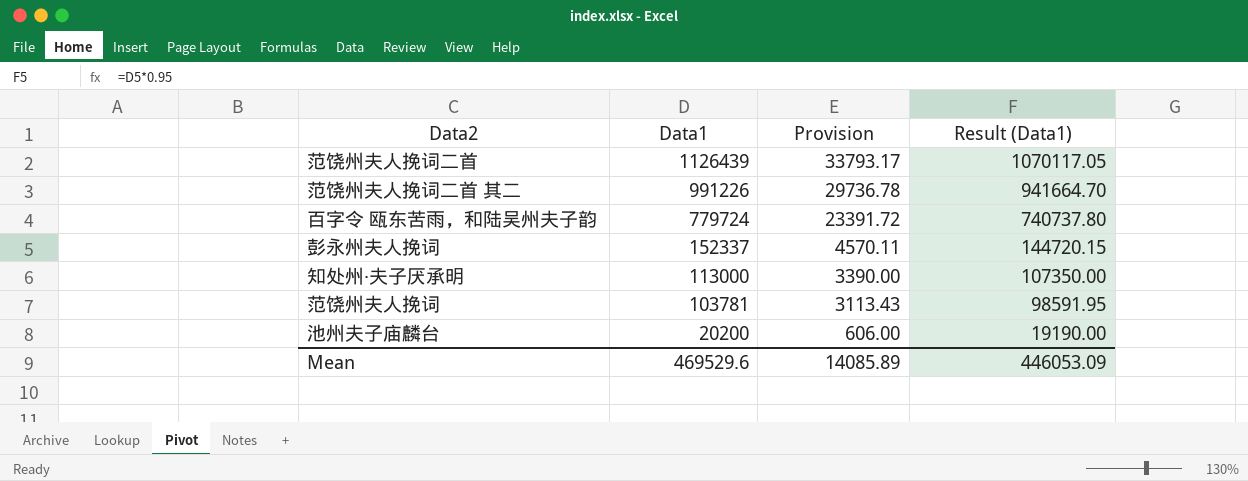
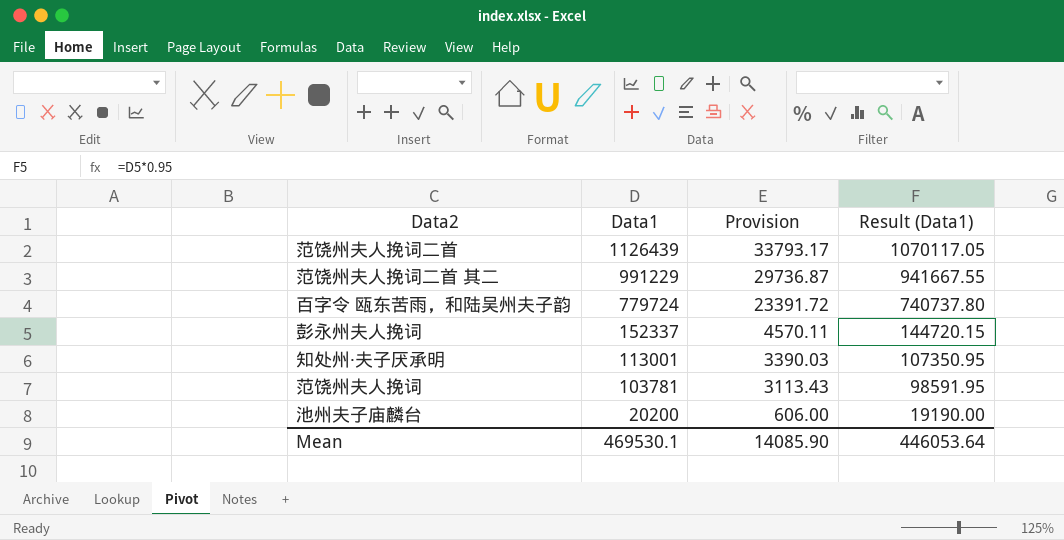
范饶州夫人挽词二首 其二 | Data1: 991226 -> 991229
范饶州夫人挽词二首 其二 | Provision: 29736.78 -> 29736.87
范饶州夫人挽词二首 其二 | Result (Data1): 941664.70 -> 941667.55
知处州·夫子厌承明 | Data1: 113000 -> 113001
知处州·夫子厌承明 | Provision: 3390.00 -> 3390.03
知处州·夫子厌承明 | Result (Data1): 107350.00 -> 107350.95
Mean | Data1: 469529.6 -> 469530.1
Mean | Provision: 14085.89 -> 14085.90
Mean | Result (Data1): 446053.09 -> 446053.64

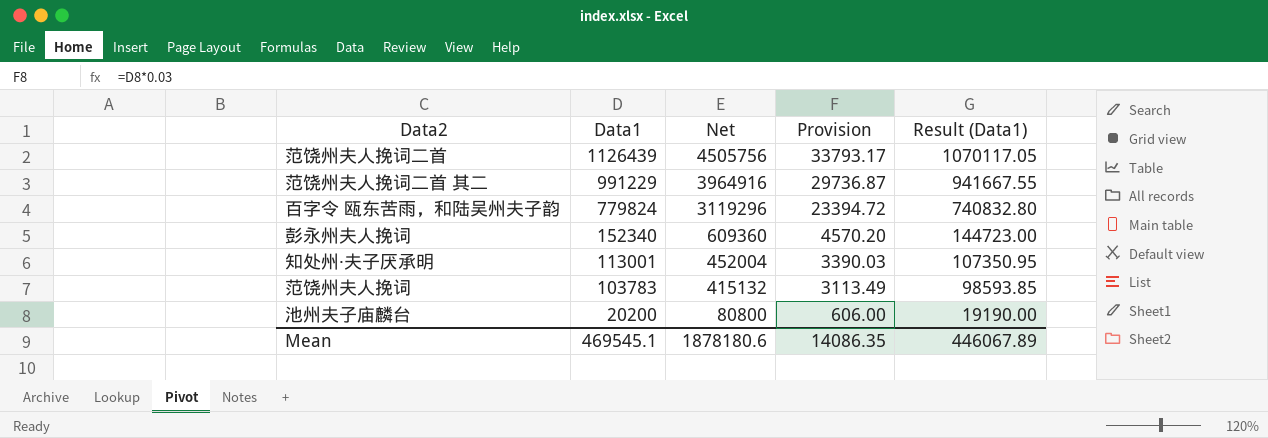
column Net | formula: none -> [Data1] * 4
百字令 瓯东苦雨，和陆吴州夫子韵 | Data1: 779724 -> 779824
百字令 瓯东苦雨，和陆吴州夫子韵 | Provision: 23391.72 -> 23394.72
百字令 瓯东苦雨，和陆吴州夫子韵 | Result (Data1): 740737.80 -> 740832.80
彭永州夫人挽词 | Data1: 152337 -> 152340
彭永州夫人挽词 | Provision: 4570.11 -> 4570.20
彭永州夫人挽词 | Result (Data1): 144720.15 -> 144723.00
范饶州夫人挽词 | Data1: 103781 -> 103783
范饶州夫人挽词 | Provision: 3113.43 -> 3113.49
范饶州夫人挽词 | Result (Data1): 98591.95 -> 98593.85
Mean | Data1: 469530.1 -> 469545.1
Mean | Provision: 14085.90 -> 14086.35
Mean | Result (Data1): 446053.64 -> 446067.89

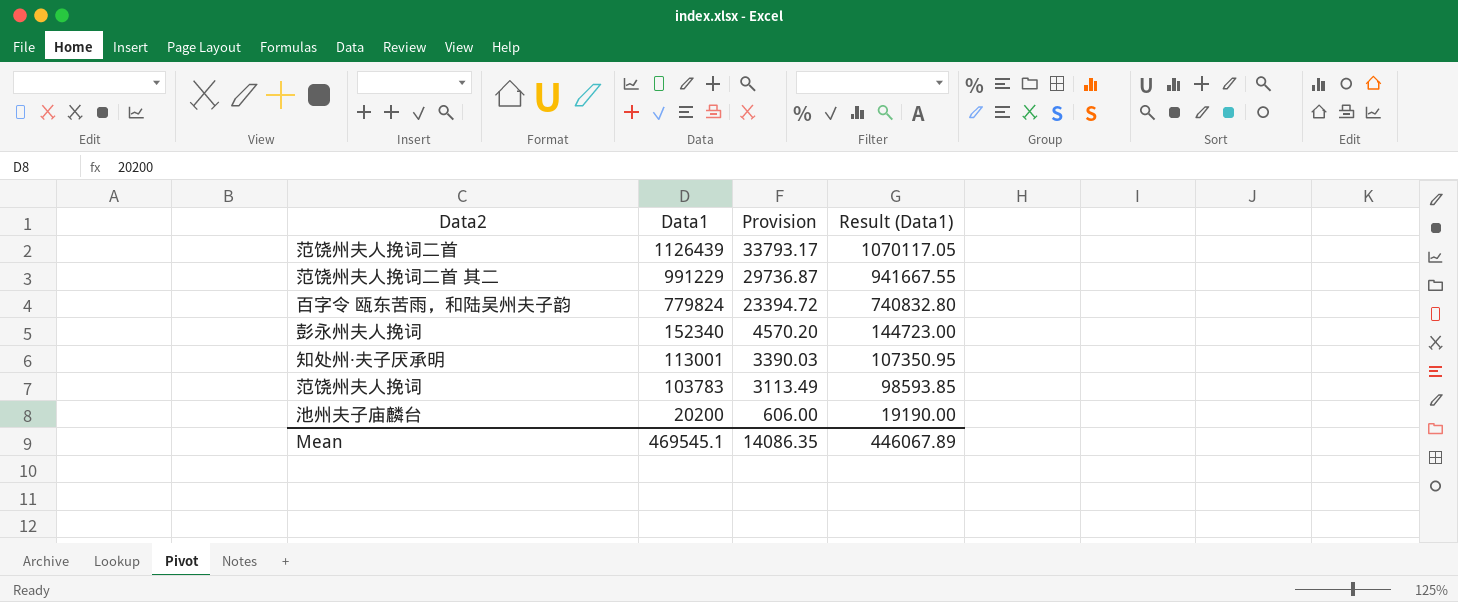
column Net | formula: [Data1] * 4 -> none

